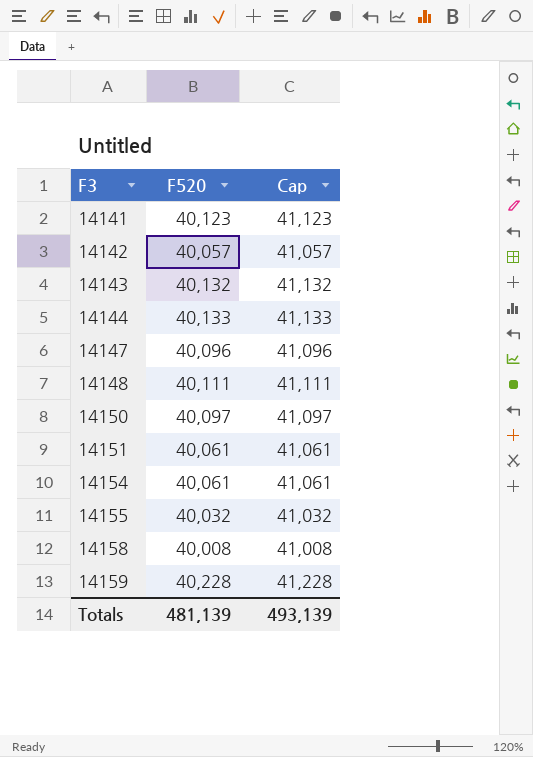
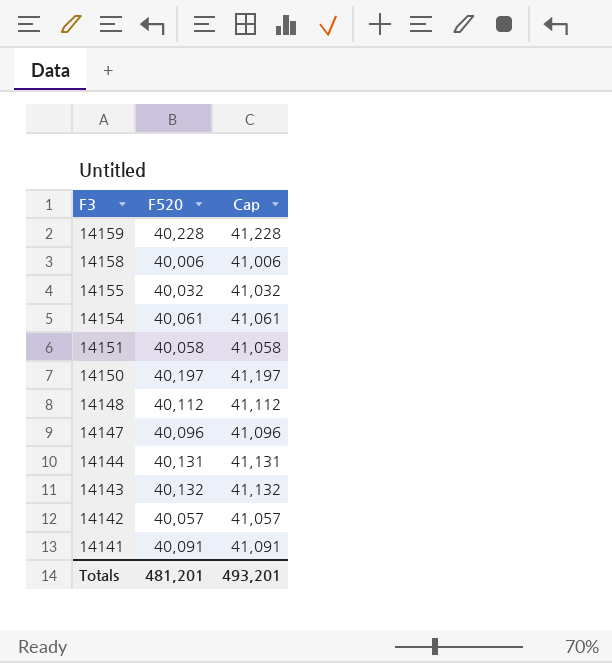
row order: F3 ascending -> F3 descending
14158 | F520: 40,008 -> 40,006
14158 | Cap: 41,008 -> 41,006
14151 | F520: 40,061 -> 40,058
14151 | Cap: 41,061 -> 41,058
14150 | F520: 40,097 -> 40,197
14150 | Cap: 41,097 -> 41,197
14148 | F520: 40,111 -> 40,112
14148 | Cap: 41,111 -> 41,112
14144 | F520: 40,133 -> 40,131
14144 | Cap: 41,133 -> 41,131
14141 | F520: 40,123 -> 40,091
14141 | Cap: 41,123 -> 41,091
Totals | F520: 481,139 -> 481,201
Totals | Cap: 493,139 -> 493,201

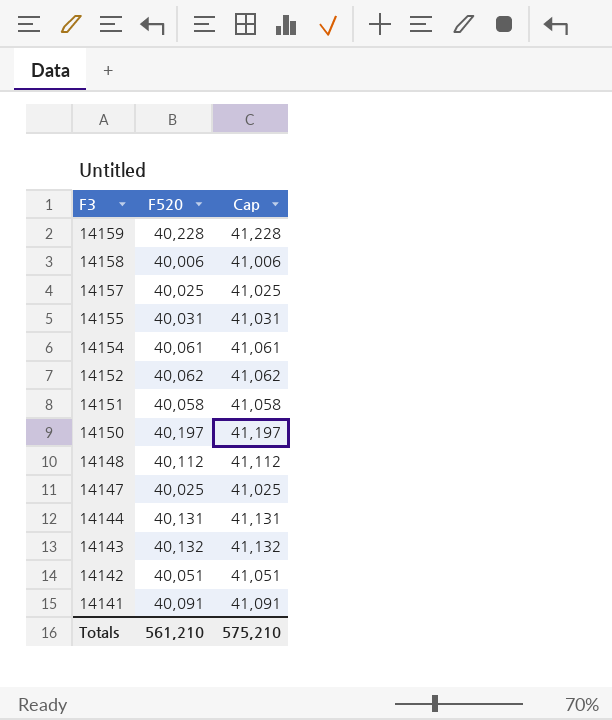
row 14157: none -> 40,025 | 41,025
14155 | F520: 40,032 -> 40,031
14155 | Cap: 41,032 -> 41,031
row 14152: none -> 40,062 | 41,062
14147 | F520: 40,096 -> 40,025
14147 | Cap: 41,096 -> 41,025
14142 | F520: 40,057 -> 40,051
14142 | Cap: 41,057 -> 41,051
Totals | F520: 481,201 -> 561,210
Totals | Cap: 493,201 -> 575,210

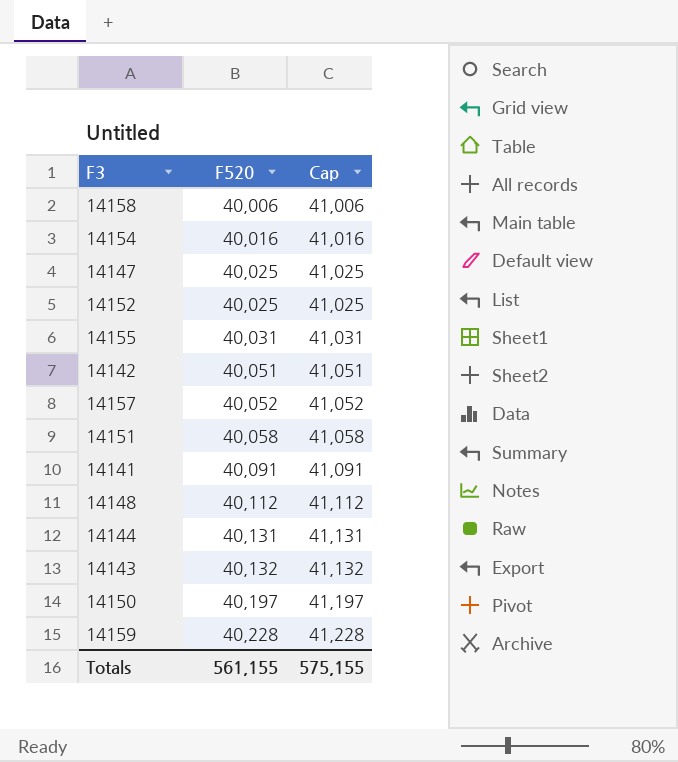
row order: F3 descending -> F520 ascending
14154 | F520: 40,061 -> 40,016
14154 | Cap: 41,061 -> 41,016
14152 | F520: 40,062 -> 40,025
14152 | Cap: 41,062 -> 41,025
14157 | F520: 40,025 -> 40,052
14157 | Cap: 41,025 -> 41,052
Totals | F520: 561,210 -> 561,155
Totals | Cap: 575,210 -> 575,155

